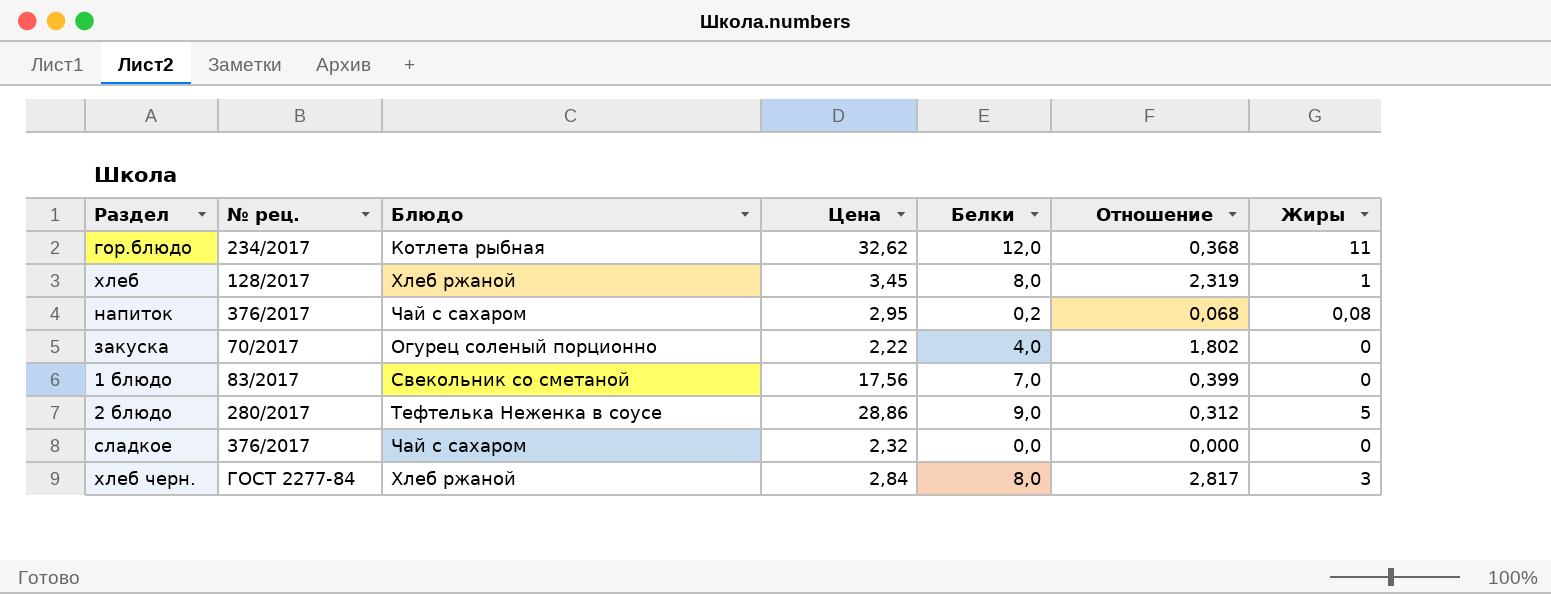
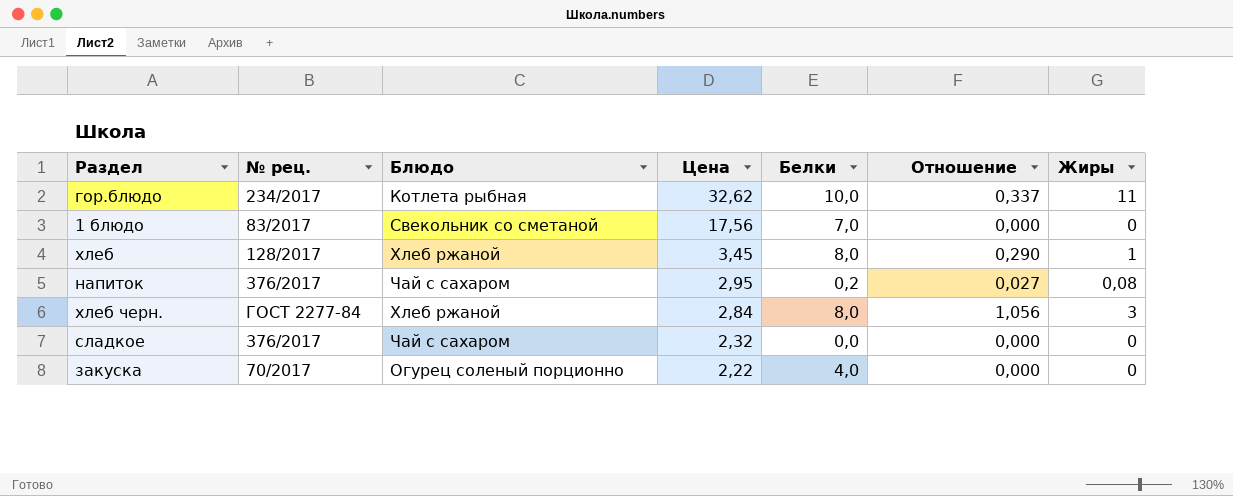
row order: none -> Цена descending
column Отношение | formula: [Белки] / [Цена] -> [Жиры] / [Цена]
row 2 блюдо: 280/2017 | Тефтелька Неженка в соусе | 28,86 | 9,0 | 0,312 | 5 -> none
гор.блюдо | Белки: 12,0 -> 10,0

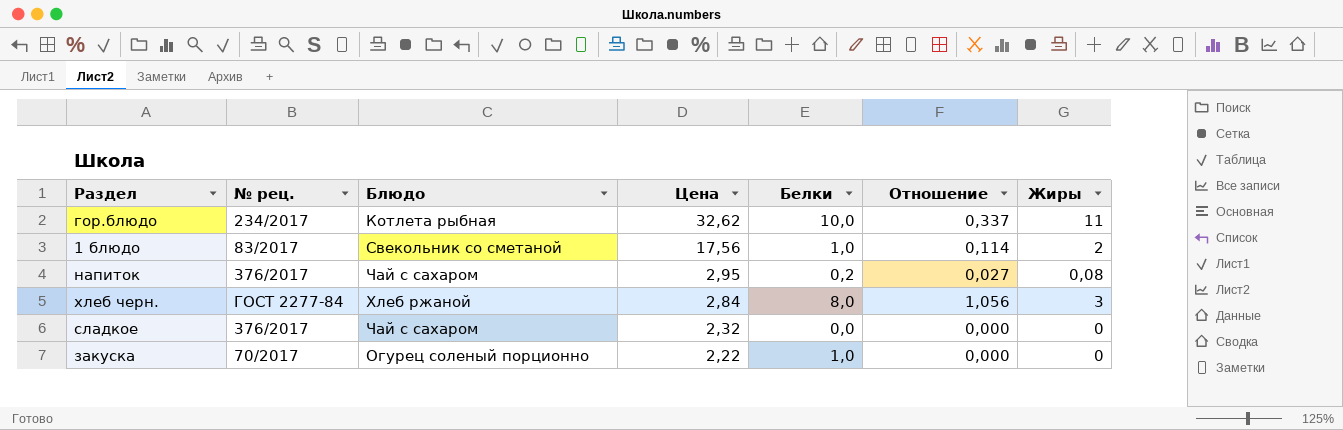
row хлеб: 128/2017 | Хлеб ржаной | 3,45 | 8,0 | 0,290 | 1 -> none
1 блюдо | Белки: 7,0 -> 1,0
1 блюдо | Отношение: 0,000 -> 0,114
1 блюдо | Жиры: 0 -> 2
закуска | Белки: 4,0 -> 1,0

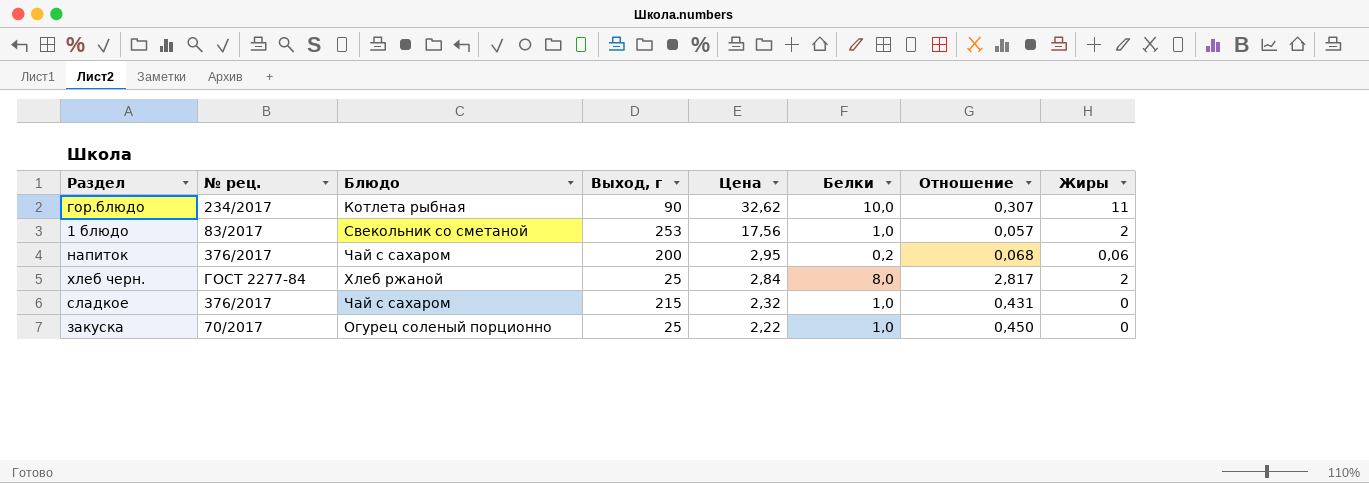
column Выход, г | position: none -> 4
column Отношение | formula: [Жиры] / [Цена] -> [Белки] / [Цена]
напиток | Жиры: 0,08 -> 0,06
хлеб черн. | Жиры: 3 -> 2
сладкое | Белки: 0,0 -> 1,0

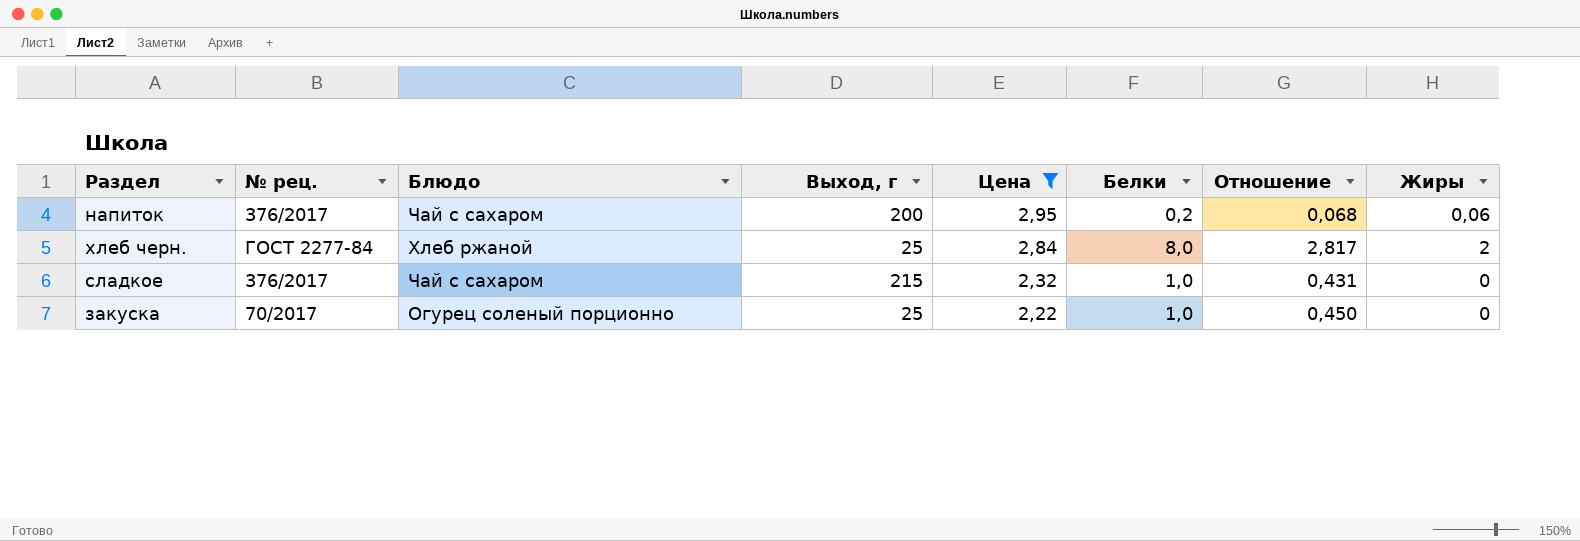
filter: none -> Цена <= 2,95

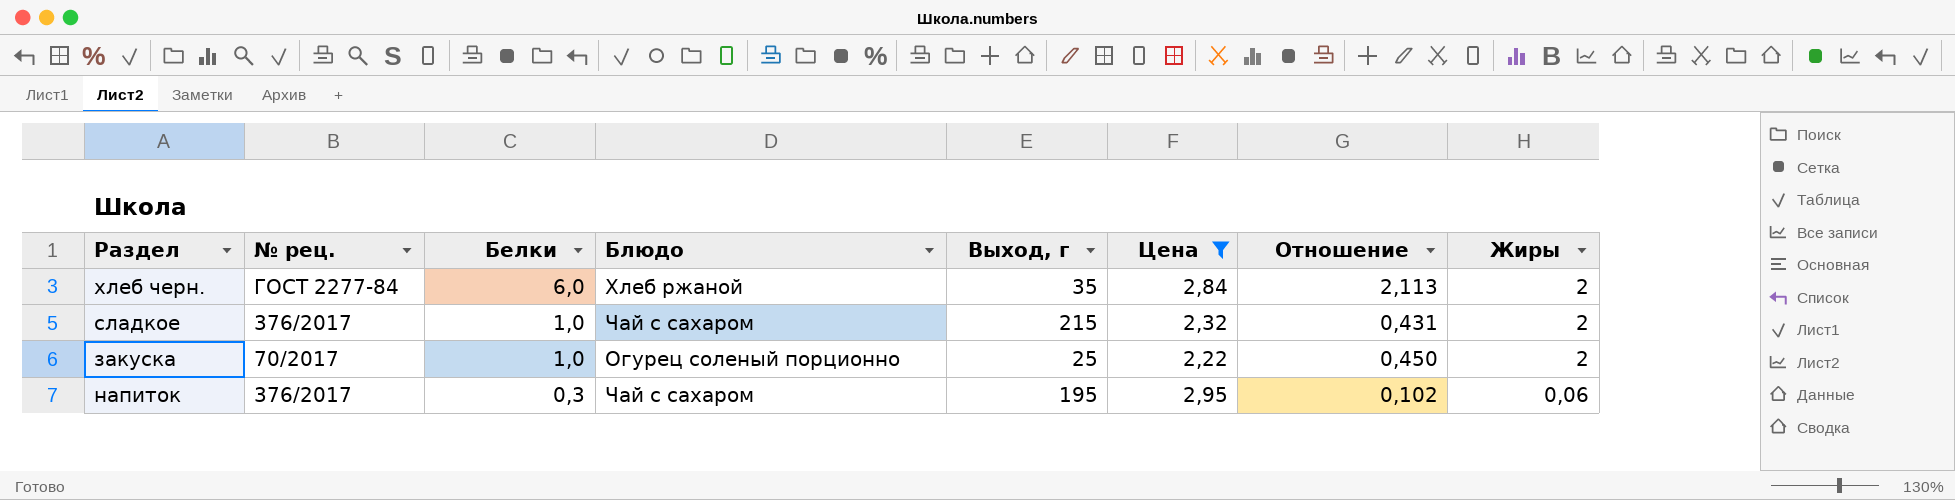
row order: Цена descending -> Белки descending
column Белки | position: 6 -> 3
хлеб черн. | Белки: 8,0 -> 6,0
хлеб черн. | Выход, г: 25 -> 35
хлеб черн. | Отношение: 2,817 -> 2,113
сладкое | Жиры: 0 -> 2
закуска | Жиры: 0 -> 2
напиток | Белки: 0,2 -> 0,3
напиток | Выход, г: 200 -> 195
напиток | Отношение: 0,068 -> 0,102

